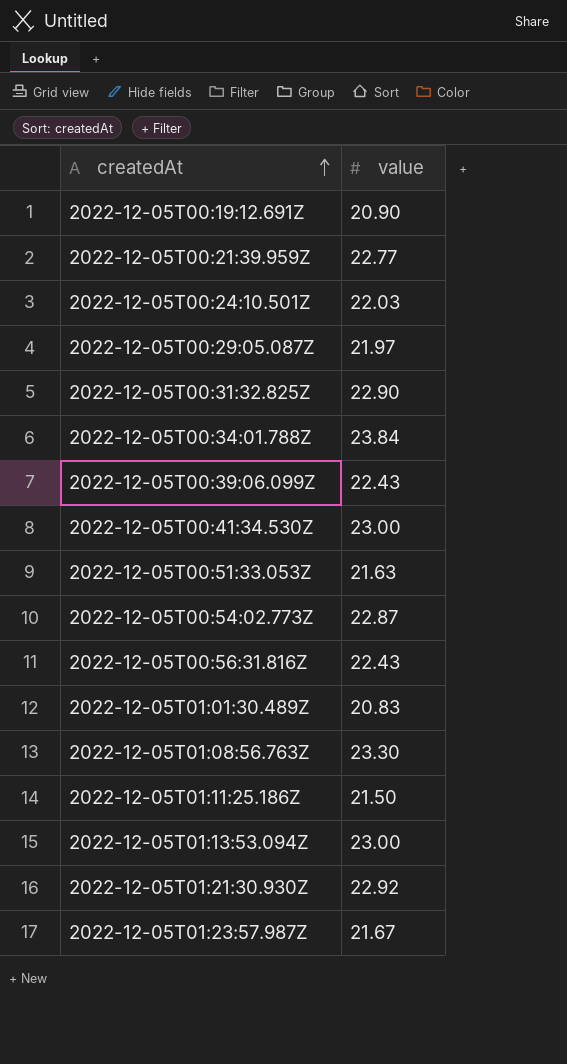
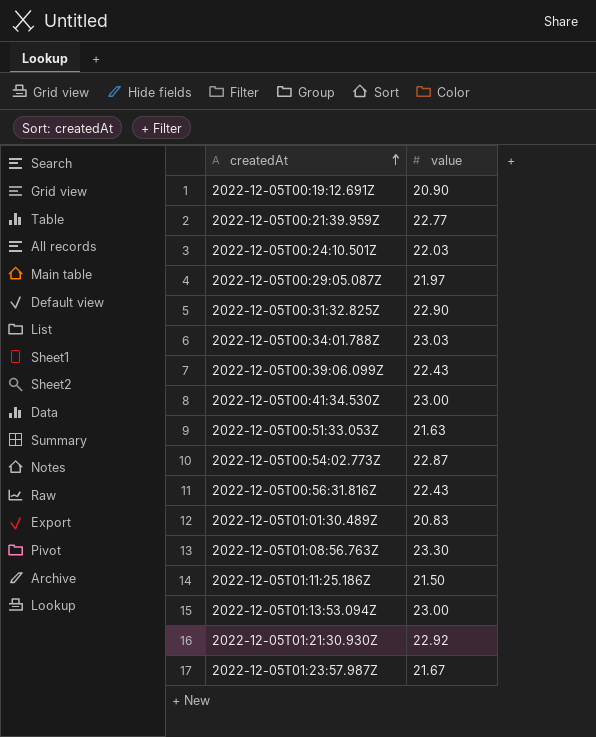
2022-12-05T00:34:01.788Z | value: 23.84 -> 23.03

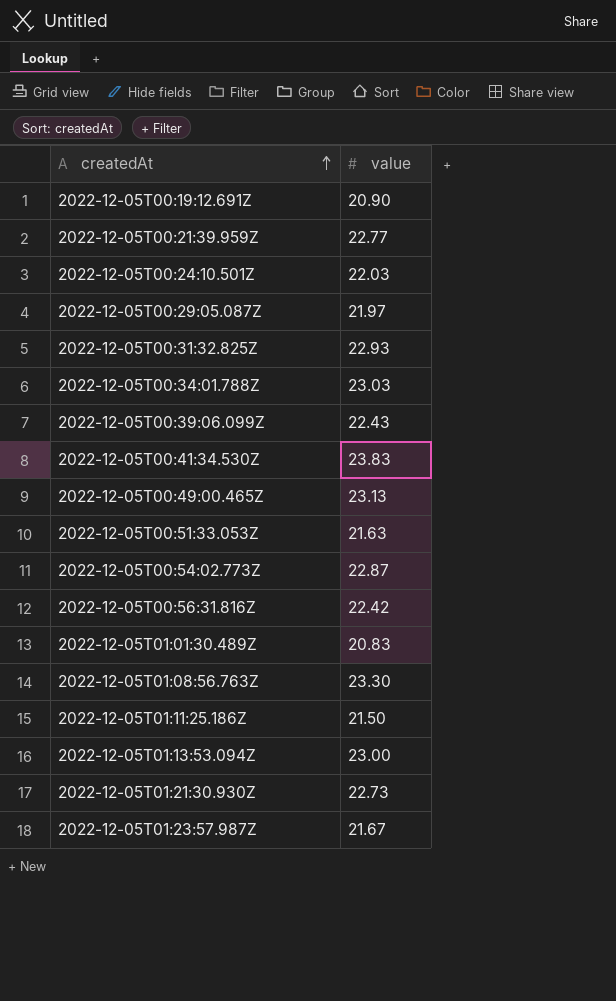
2022-12-05T00:31:32.825Z | value: 22.90 -> 22.93
2022-12-05T00:41:34.530Z | value: 23.00 -> 23.83
row 2022-12-05T00:49:00.465Z: none -> 23.13
2022-12-05T00:56:31.816Z | value: 22.43 -> 22.42
2022-12-05T01:21:30.930Z | value: 22.92 -> 22.73

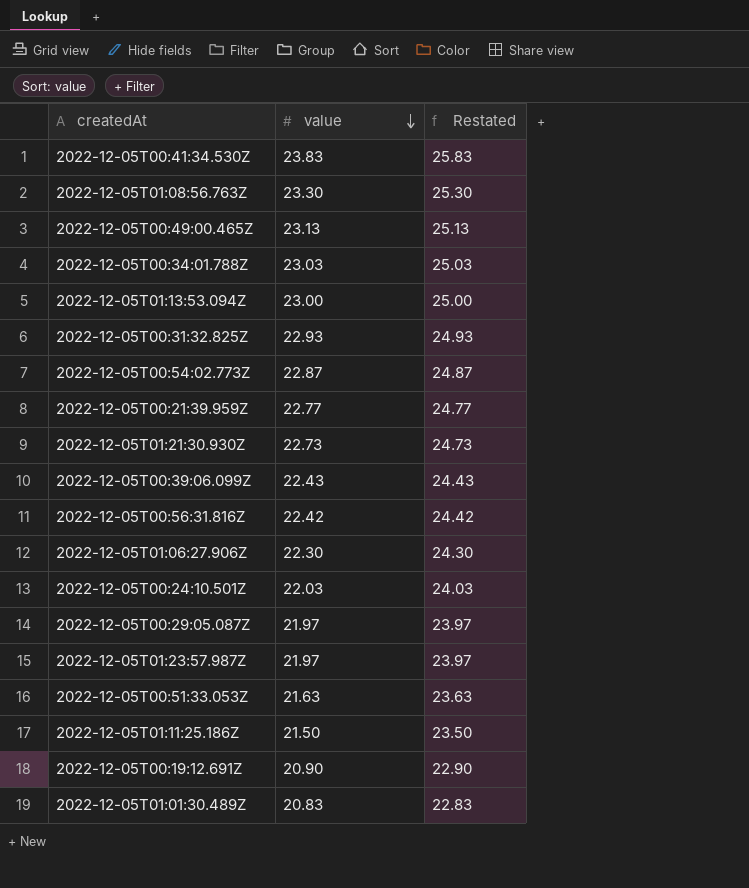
row order: createdAt ascending -> value descending
column Restated | formula: none -> [value] + 2
row 2022-12-05T01:06:27.906Z: none -> 22.30 | 24.30
2022-12-05T01:23:57.987Z | value: 21.67 -> 21.97

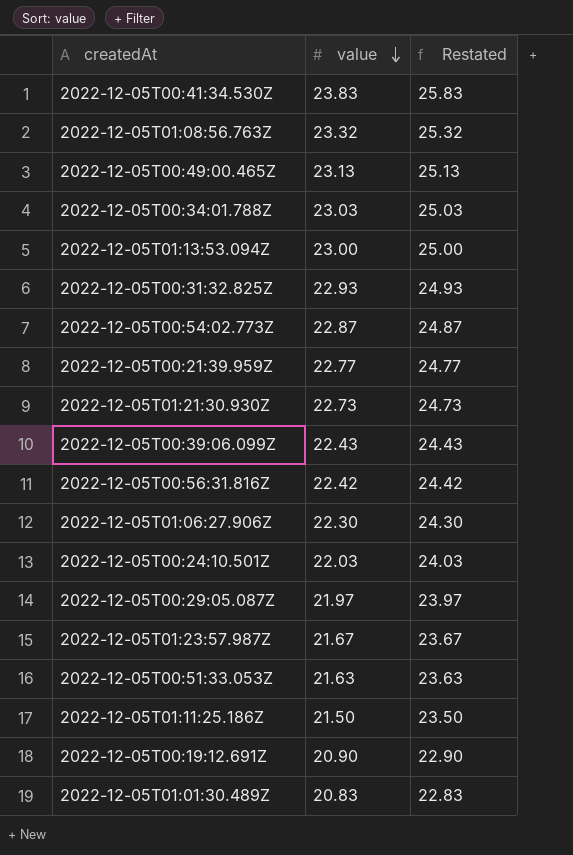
2022-12-05T01:08:56.763Z | value: 23.30 -> 23.32
2022-12-05T01:08:56.763Z | Restated: 25.30 -> 25.32
2022-12-05T01:23:57.987Z | value: 21.97 -> 21.67
2022-12-05T01:23:57.987Z | Restated: 23.97 -> 23.67

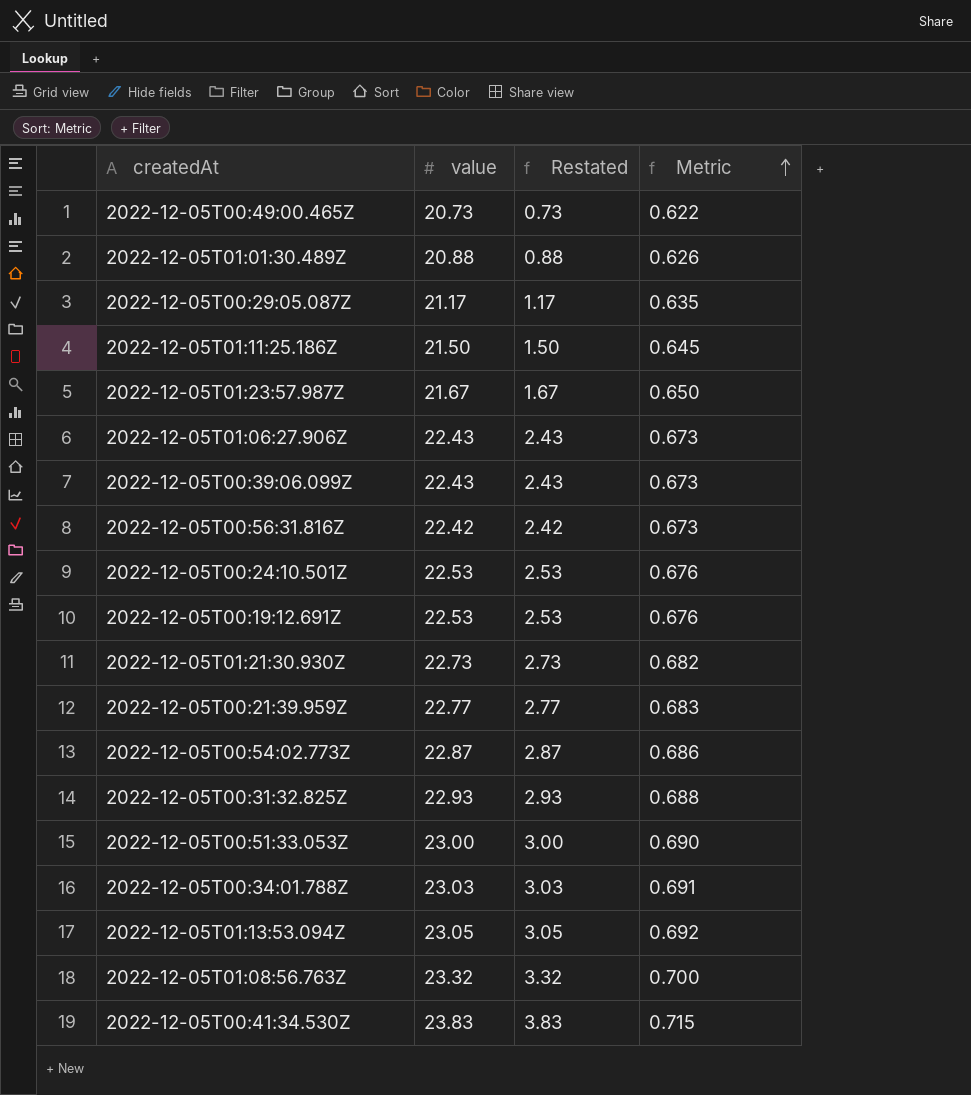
row order: value descending -> Metric ascending
column Restated | formula: [value] + 2 -> [value] - 20
column Metric | formula: none -> [value] * 0.03
2022-12-05T00:49:00.465Z | value: 23.13 -> 20.73
2022-12-05T01:01:30.489Z | value: 20.83 -> 20.88
2022-12-05T00:29:05.087Z | value: 21.97 -> 21.17
2022-12-05T01:06:27.906Z | value: 22.30 -> 22.43
2022-12-05T00:24:10.501Z | value: 22.03 -> 22.53
2022-12-05T00:19:12.691Z | value: 20.90 -> 22.53
2022-12-05T00:51:33.053Z | value: 21.63 -> 23.00
2022-12-05T01:13:53.094Z | value: 23.00 -> 23.05

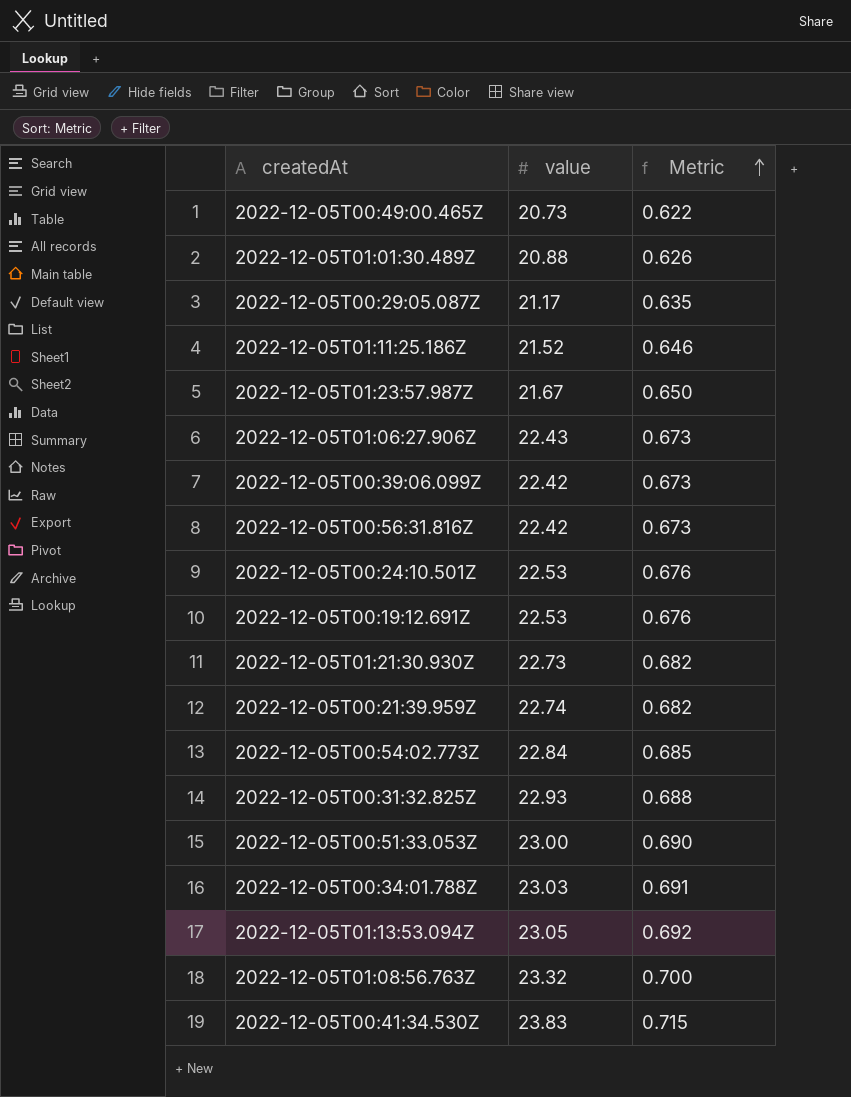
column Restated | formula: [value] - 20 -> none
2022-12-05T01:11:25.186Z | value: 21.50 -> 21.52
2022-12-05T01:11:25.186Z | Metric: 0.645 -> 0.646
2022-12-05T00:39:06.099Z | value: 22.43 -> 22.42
2022-12-05T00:21:39.959Z | value: 22.77 -> 22.74
2022-12-05T00:21:39.959Z | Metric: 0.683 -> 0.682
2022-12-05T00:54:02.773Z | value: 22.87 -> 22.84
2022-12-05T00:54:02.773Z | Metric: 0.686 -> 0.685

